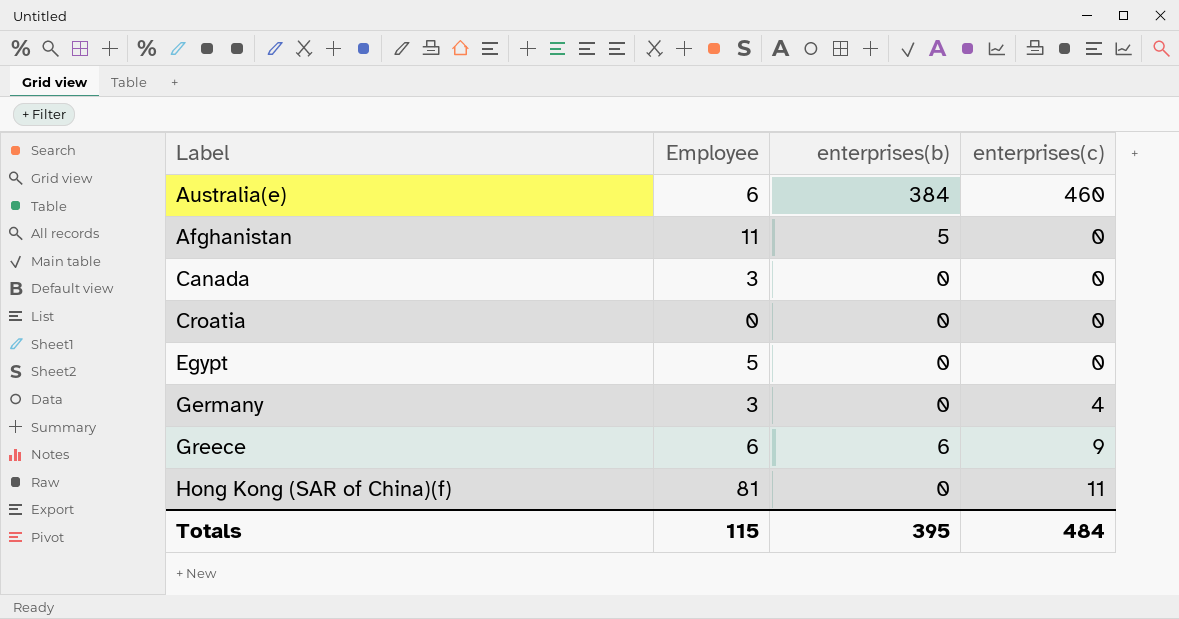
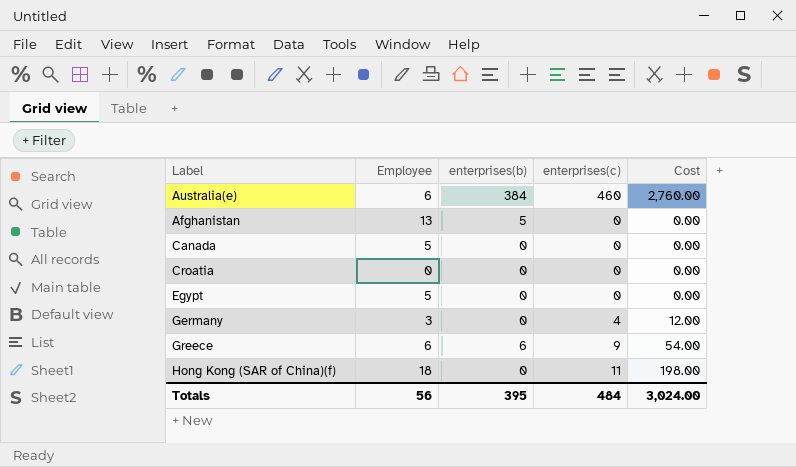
column Cost | formula: none -> [Employee] * [enterprises(c)]
Afghanistan | Employee: 11 -> 13
Canada | Employee: 3 -> 5
Hong Kong (SAR of China)(f) | Employee: 81 -> 18
Totals | Employee: 115 -> 56

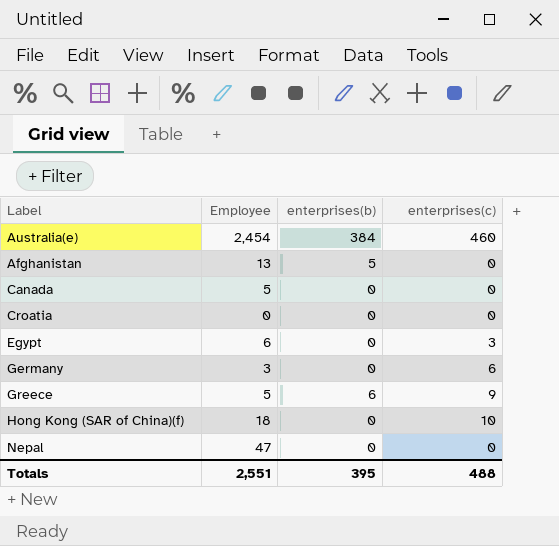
column Cost | formula: [Employee] * [enterprises(c)] -> none
Australia(e) | Employee: 6 -> 2,454
Egypt | Employee: 5 -> 6
Egypt | enterprises(c): 0 -> 3
Germany | enterprises(c): 4 -> 6
Greece | Employee: 6 -> 5
Hong Kong (SAR of China)(f) | enterprises(c): 11 -> 10
row Nepal: none -> 47 | 0 | 0
Totals | Employee: 56 -> 2,551
Totals | enterprises(c): 484 -> 488

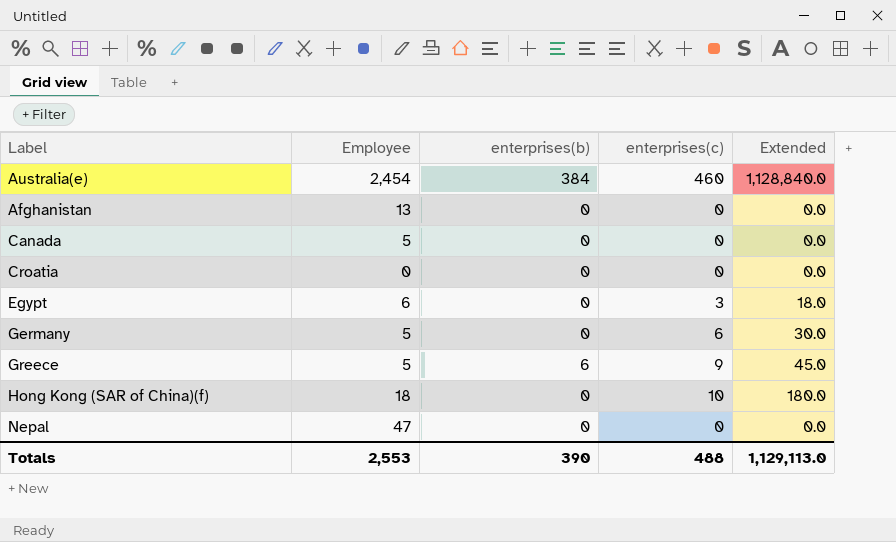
column Extended | formula: none -> [Employee] * [enterprises(c)]
Afghanistan | enterprises(b): 5 -> 0
Germany | Employee: 3 -> 5
Totals | Employee: 2,551 -> 2,553
Totals | enterprises(b): 395 -> 390

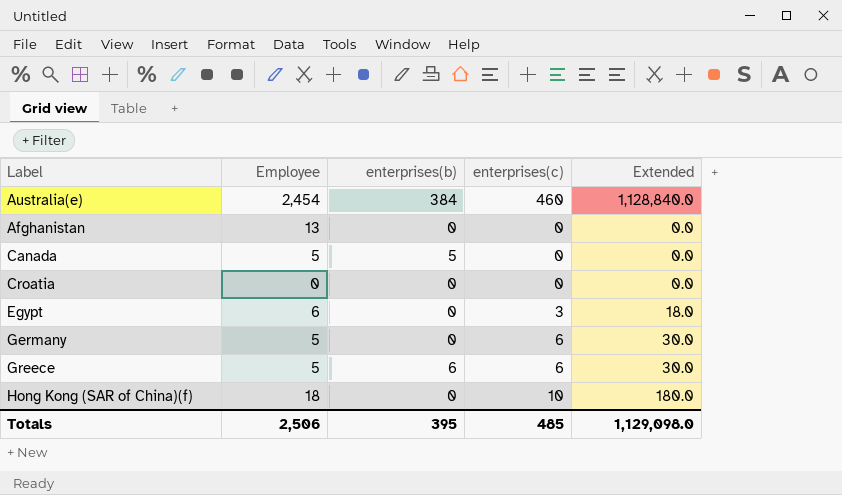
row Nepal: 47 | 0 | 0 | 0.0 -> none
Canada | enterprises(b): 0 -> 5
Greece | enterprises(c): 9 -> 6
Greece | Extended: 45.0 -> 30.0
Totals | Employee: 2,553 -> 2,506
Totals | enterprises(b): 390 -> 395
Totals | enterprises(c): 488 -> 485
Totals | Extended: 1,129,113.0 -> 1,129,098.0

